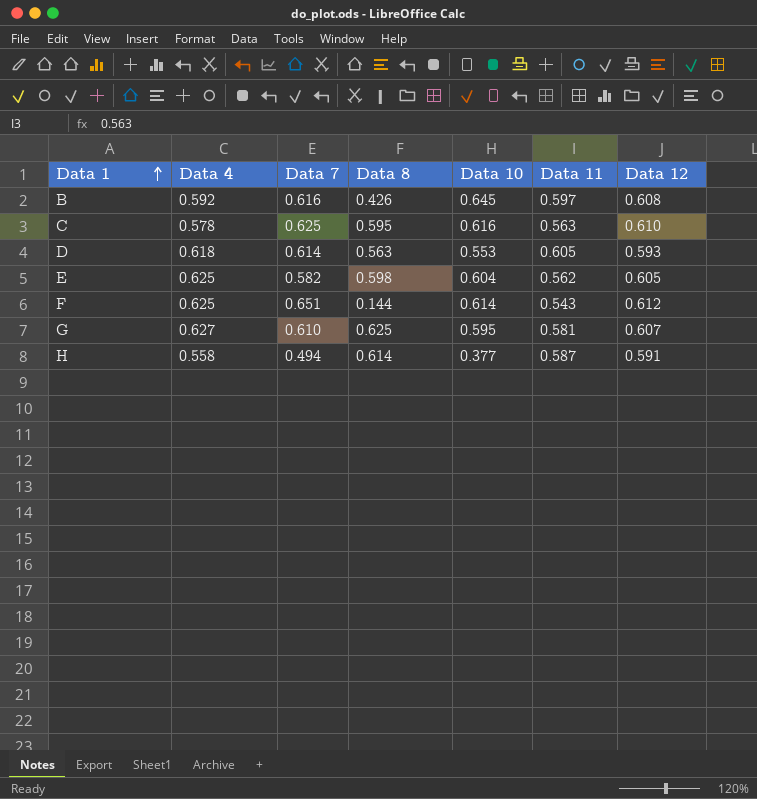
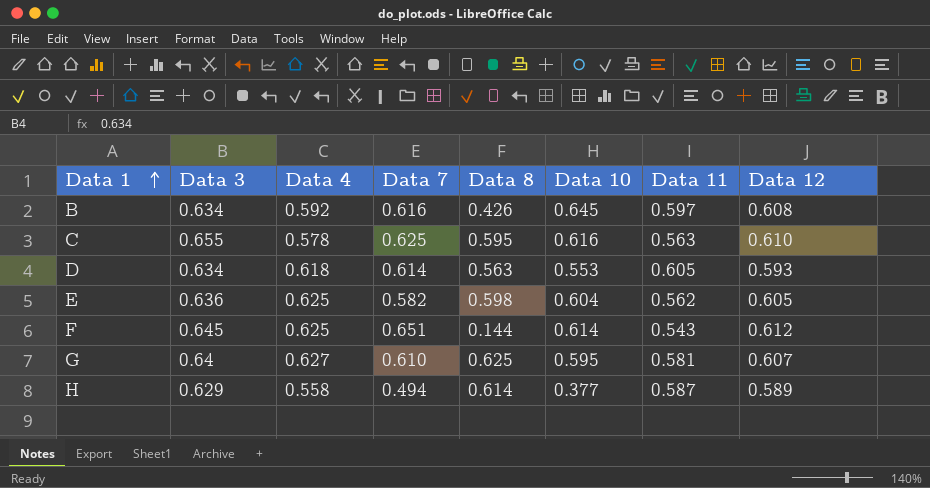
column Data 3 | position: none -> 2
H | Data 12: 0.591 -> 0.589

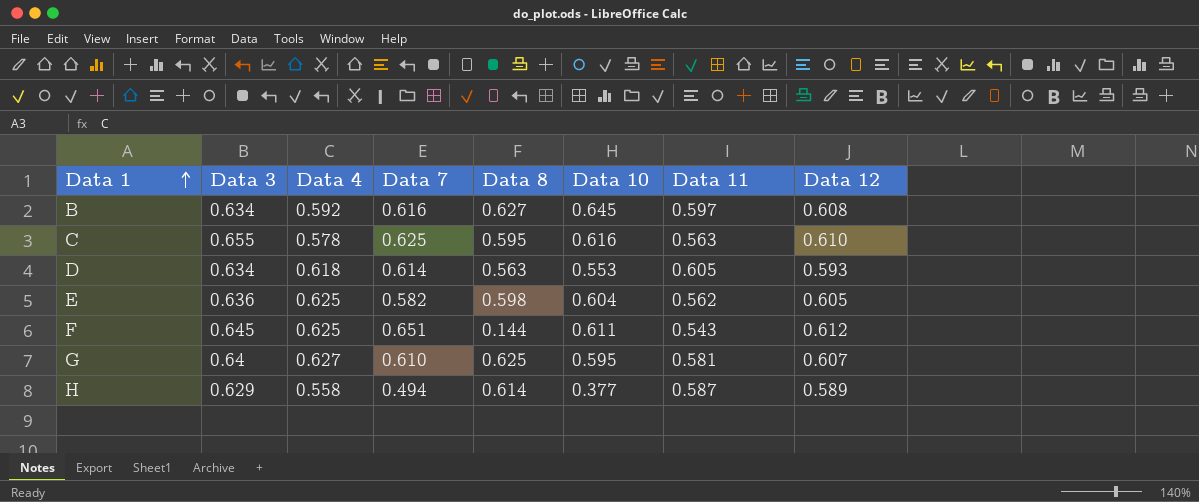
B | Data 8: 0.426 -> 0.627
F | Data 10: 0.614 -> 0.611

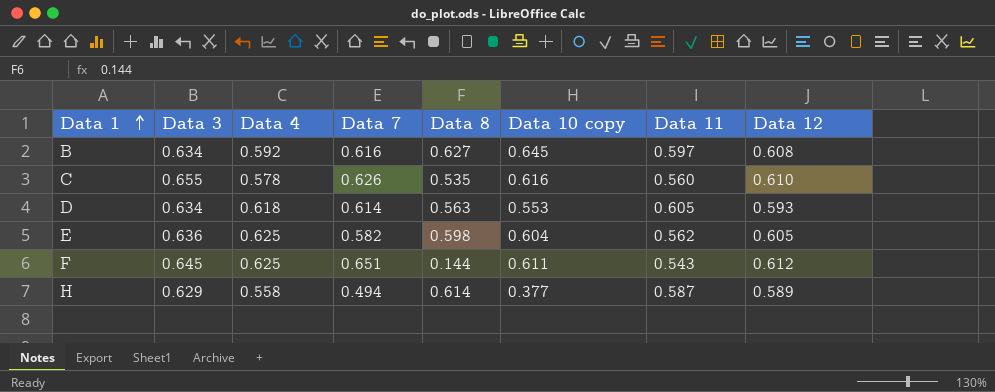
column name: Data 10 -> Data 10 copy
row G: 0.64 | 0.627 | 0.610 | 0.625 | 0.595 | 0.581 | 0.607 -> none
C | Data 7: 0.625 -> 0.626
C | Data 8: 0.595 -> 0.535
C | Data 11: 0.563 -> 0.560

